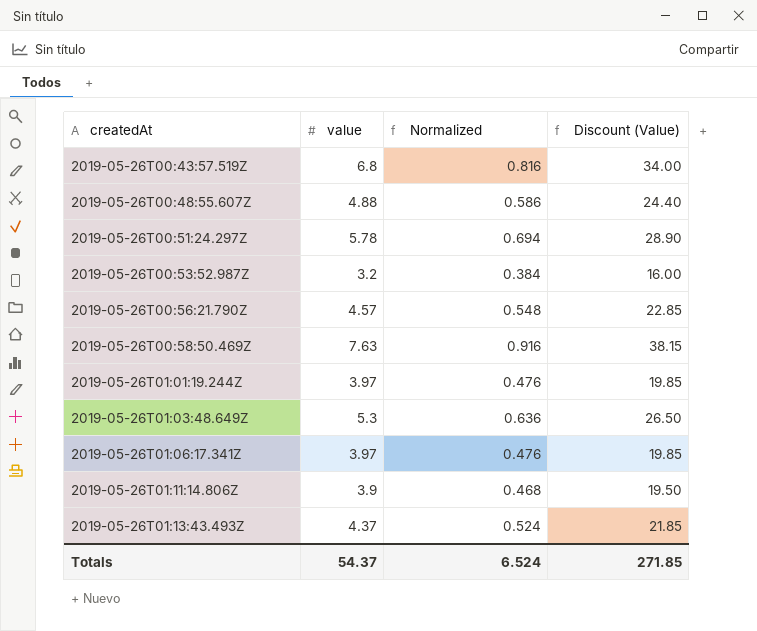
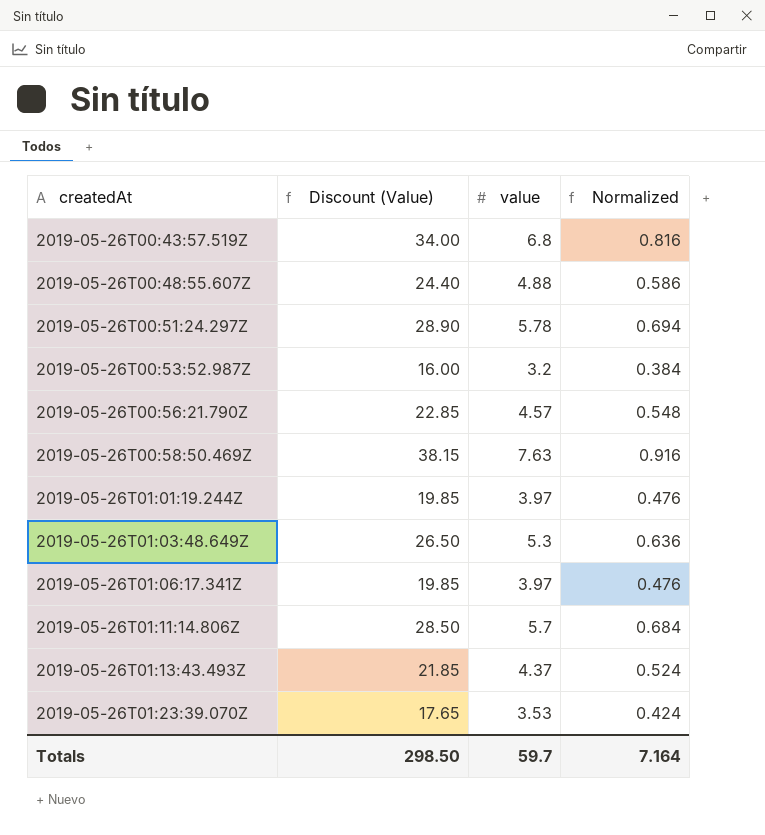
column Discount (Value) | position: 4 -> 2
2019-05-26T01:11:14.806Z | Discount (Value): 19.50 -> 28.50
2019-05-26T01:11:14.806Z | value: 3.9 -> 5.7
2019-05-26T01:11:14.806Z | Normalized: 0.468 -> 0.684
row 2019-05-26T01:23:39.070Z: none -> 17.65 | 3.53 | 0.424
Totals | Discount (Value): 271.85 -> 298.50
Totals | value: 54.37 -> 59.7
Totals | Normalized: 6.524 -> 7.164

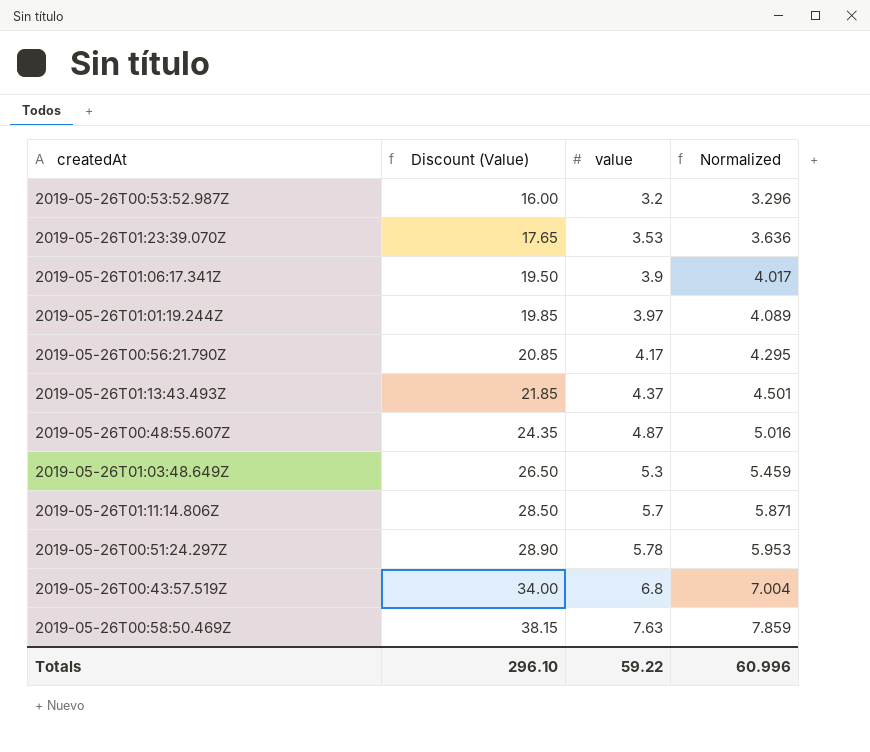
row order: createdAt ascending -> Discount (Value) ascending
column Normalized | formula: [value] * 0.12 -> [value] * 1.03
2019-05-26T01:06:17.341Z | Discount (Value): 19.85 -> 19.50
2019-05-26T01:06:17.341Z | value: 3.97 -> 3.9
2019-05-26T00:56:21.790Z | Discount (Value): 22.85 -> 20.85
2019-05-26T00:56:21.790Z | value: 4.57 -> 4.17
2019-05-26T00:48:55.607Z | Discount (Value): 24.40 -> 24.35
2019-05-26T00:48:55.607Z | value: 4.88 -> 4.87
Totals | Discount (Value): 298.50 -> 296.10
Totals | value: 59.7 -> 59.22
Totals | Normalized: 7.164 -> 60.996

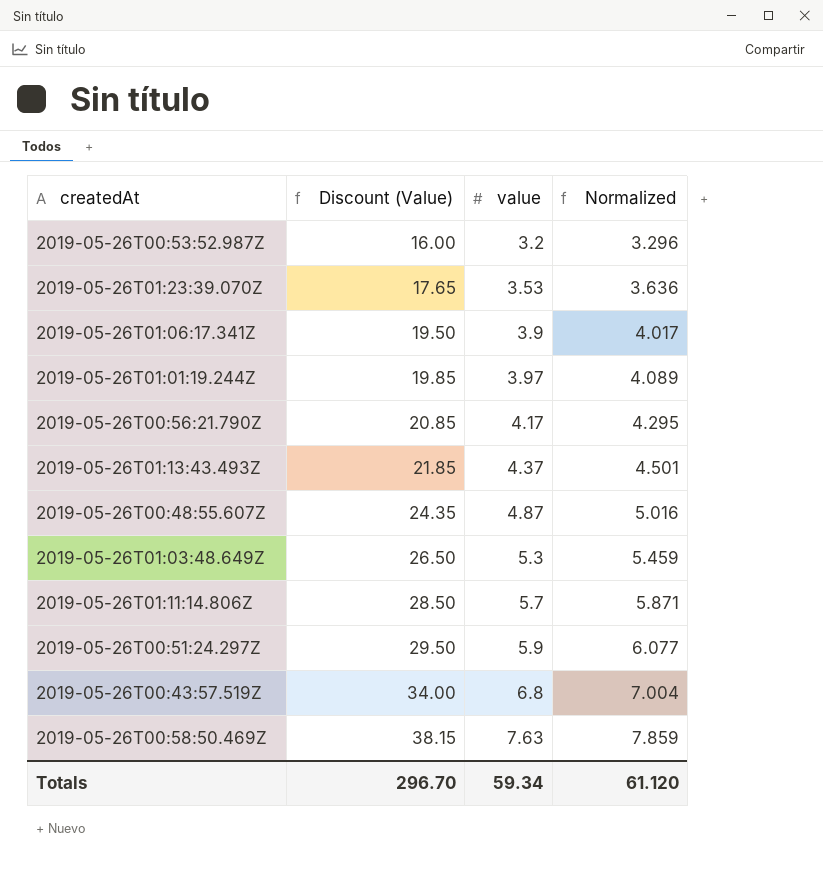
2019-05-26T00:51:24.297Z | Discount (Value): 28.90 -> 29.50
2019-05-26T00:51:24.297Z | value: 5.78 -> 5.9
2019-05-26T00:51:24.297Z | Normalized: 5.953 -> 6.077
Totals | Discount (Value): 296.10 -> 296.70
Totals | value: 59.22 -> 59.34
Totals | Normalized: 60.996 -> 61.120

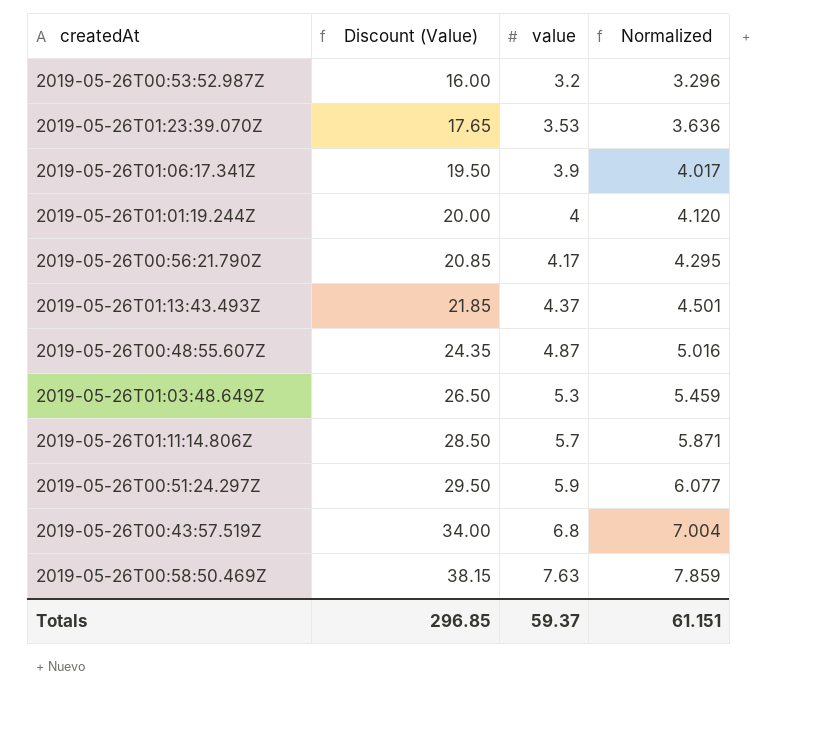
2019-05-26T01:01:19.244Z | Discount (Value): 19.85 -> 20.00
2019-05-26T01:01:19.244Z | value: 3.97 -> 4
2019-05-26T01:01:19.244Z | Normalized: 4.089 -> 4.120
Totals | Discount (Value): 296.70 -> 296.85
Totals | value: 59.34 -> 59.37
Totals | Normalized: 61.120 -> 61.151

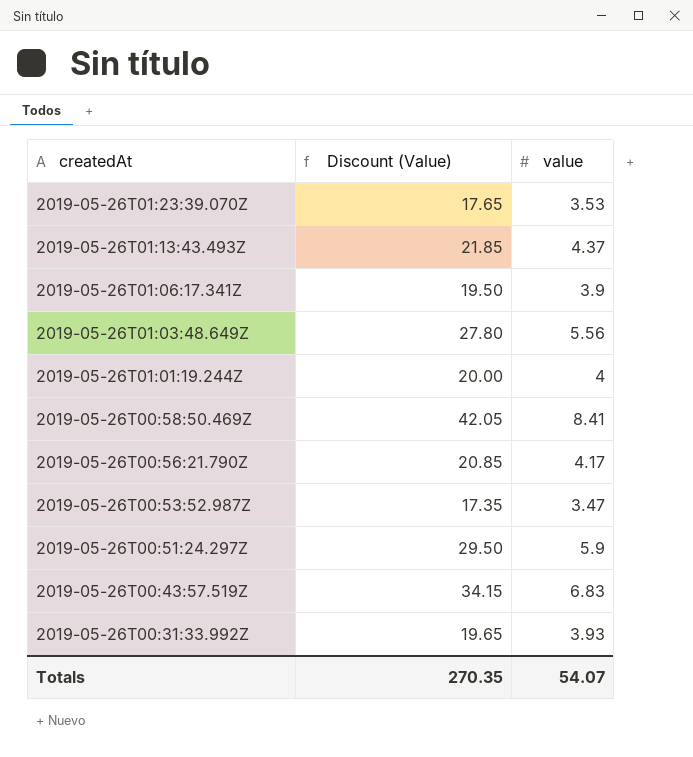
row order: Discount (Value) ascending -> createdAt descending
column Normalized | formula: [value] * 1.03 -> none
row 2019-05-26T00:48:55.607Z: 24.35 | 4.87 | 5.016 -> none
row 2019-05-26T01:11:14.806Z: 28.50 | 5.7 | 5.871 -> none
2019-05-26T01:03:48.649Z | Discount (Value): 26.50 -> 27.80
2019-05-26T01:03:48.649Z | value: 5.3 -> 5.56
2019-05-26T00:58:50.469Z | Discount (Value): 38.15 -> 42.05
2019-05-26T00:58:50.469Z | value: 7.63 -> 8.41
2019-05-26T00:53:52.987Z | Discount (Value): 16.00 -> 17.35
2019-05-26T00:53:52.987Z | value: 3.2 -> 3.47
2019-05-26T00:43:57.519Z | Discount (Value): 34.00 -> 34.15
2019-05-26T00:43:57.519Z | value: 6.8 -> 6.83
row 2019-05-26T00:31:33.992Z: none -> 19.65 | 3.93
Totals | Discount (Value): 296.85 -> 270.35
Totals | value: 59.37 -> 54.07

